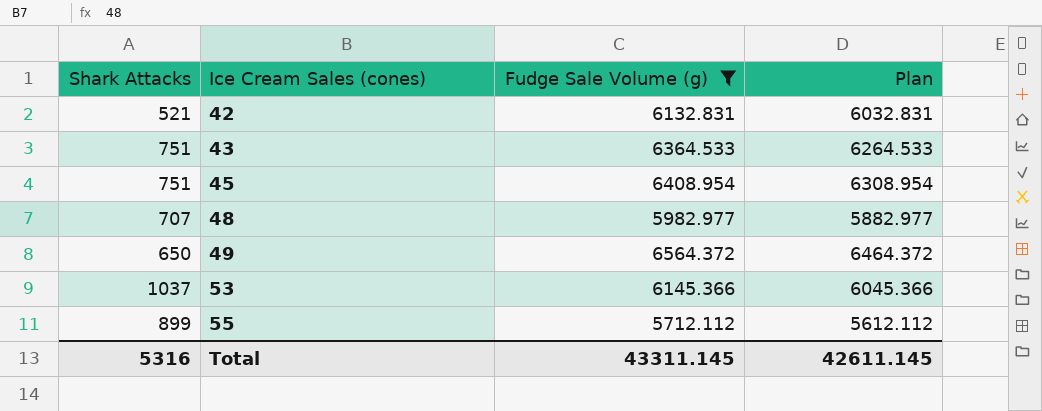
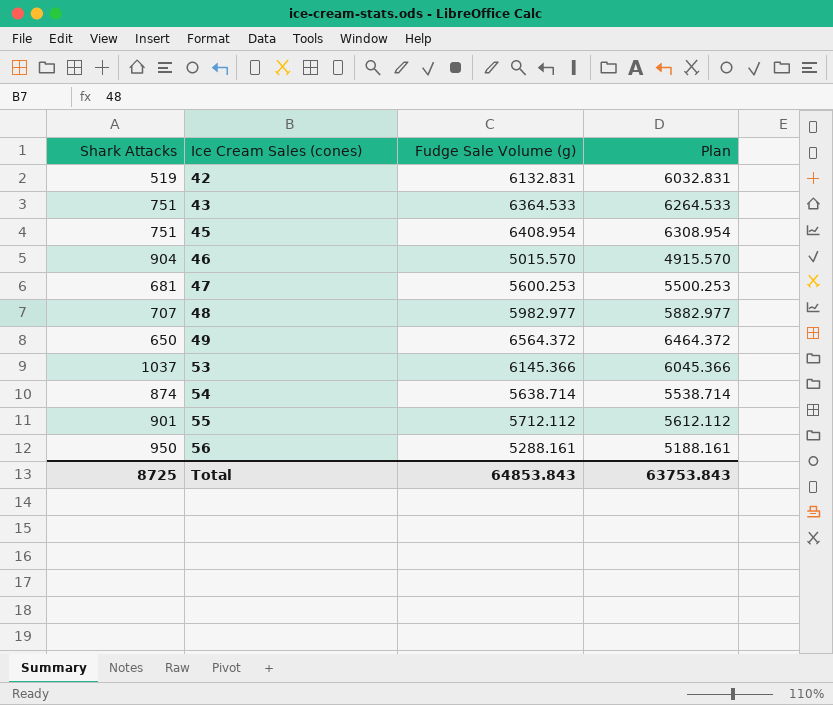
filter: Fudge Sale Volume (g) >= 5712.112 -> none
42 | Shark Attacks: 521 -> 519
55 | Shark Attacks: 899 -> 901
Total | Shark Attacks: 5316 -> 8725
Total | Fudge Sale Volume (g): 43311.145 -> 64853.843
Total | Plan: 42611.145 -> 63753.843

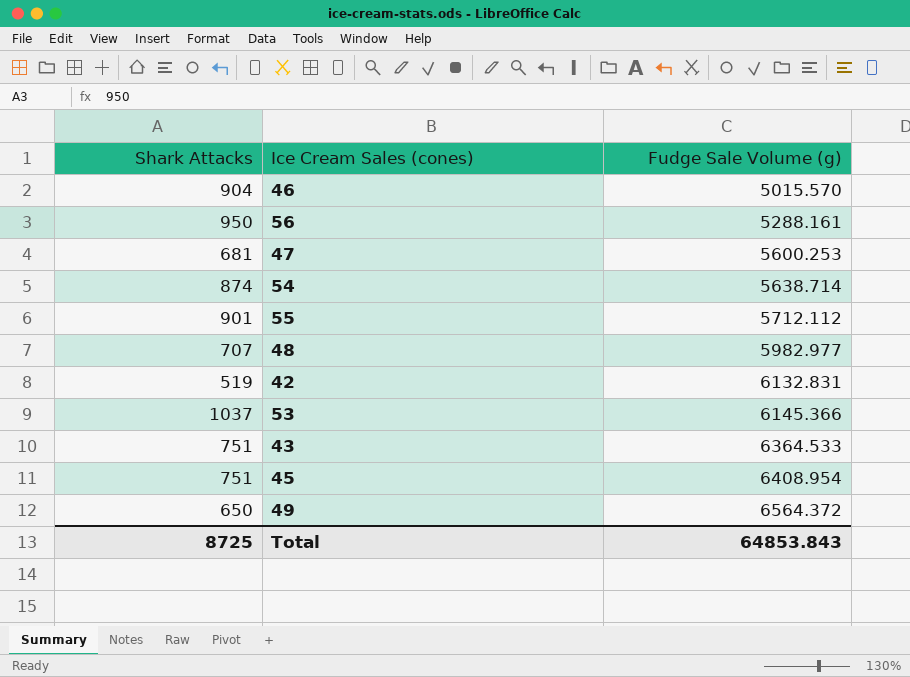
row order: Ice Cream Sales (cones) ascending -> Fudge Sale Volume (g) ascending
column Plan | formula: [Fudge Sale Volume (g)] - 100 -> none

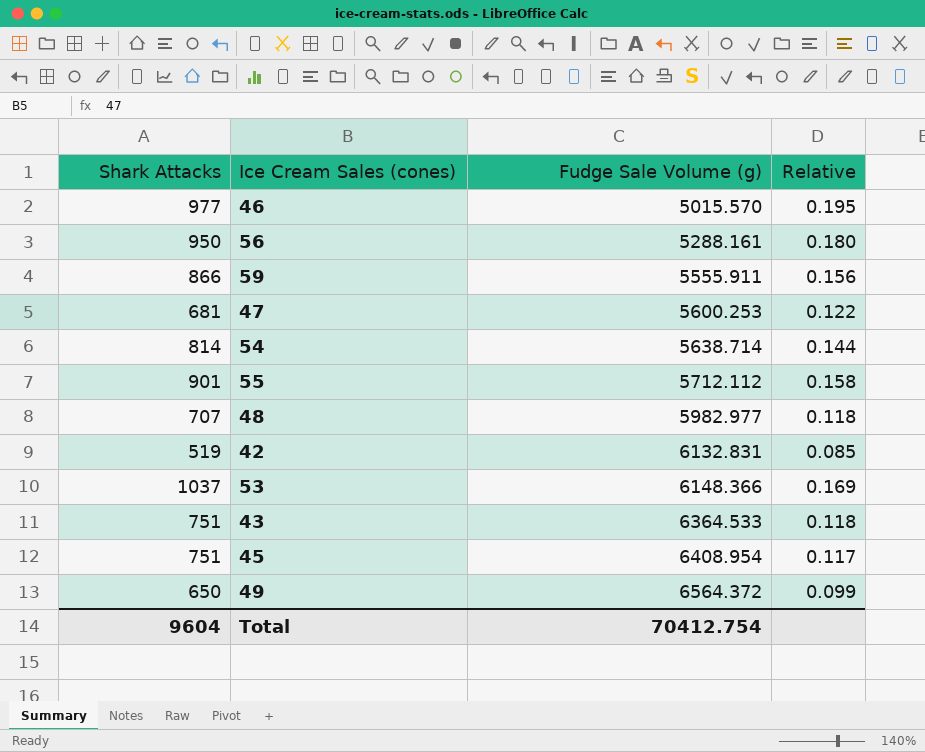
column Relative | formula: none -> [Shark Attacks] / [Fudge Sale Volume (g)]
46 | Shark Attacks: 904 -> 977
row 59: none -> 866 | 5555.911 | 0.156
54 | Shark Attacks: 874 -> 814
53 | Fudge Sale Volume (g): 6145.366 -> 6148.366
Total | Shark Attacks: 8725 -> 9604
Total | Fudge Sale Volume (g): 64853.843 -> 70412.754

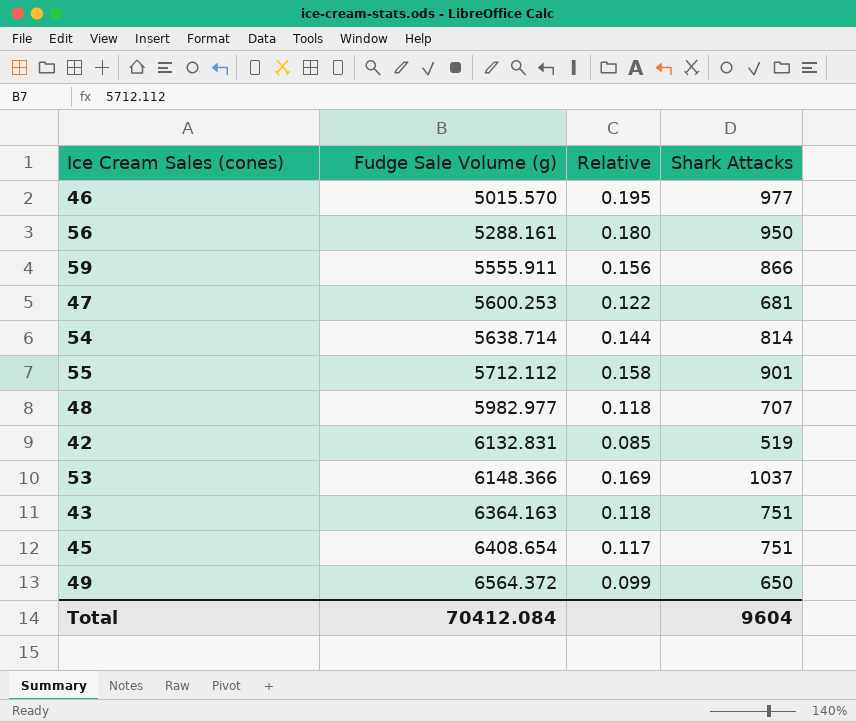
column Shark Attacks | position: 1 -> 4
43 | Fudge Sale Volume (g): 6364.533 -> 6364.163
45 | Fudge Sale Volume (g): 6408.954 -> 6408.654
Total | Fudge Sale Volume (g): 70412.754 -> 70412.084

